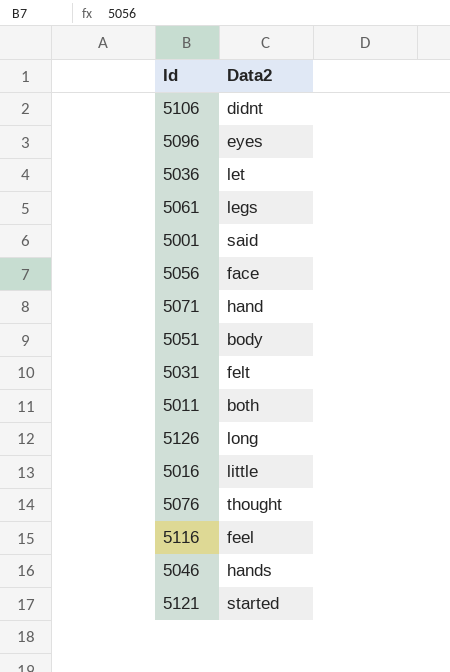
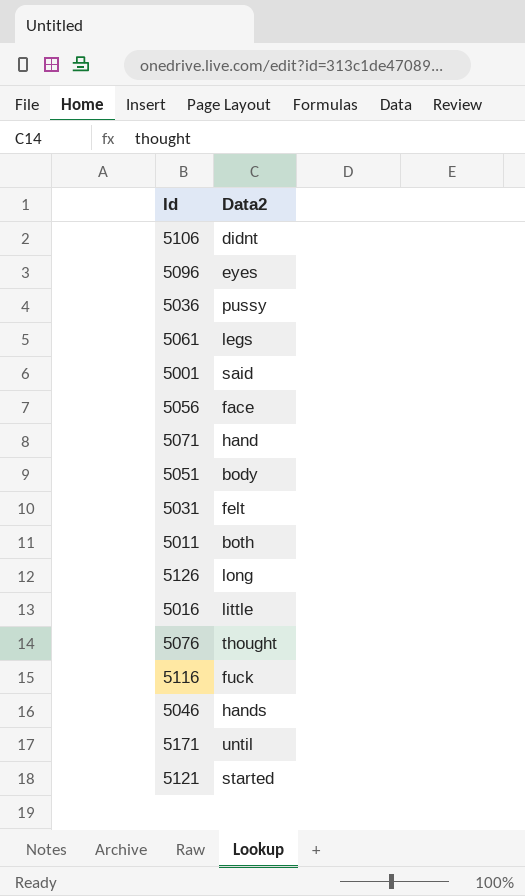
5036 | Data2: let -> pussy
5116 | Data2: feel -> fuck
row 5171: none -> until

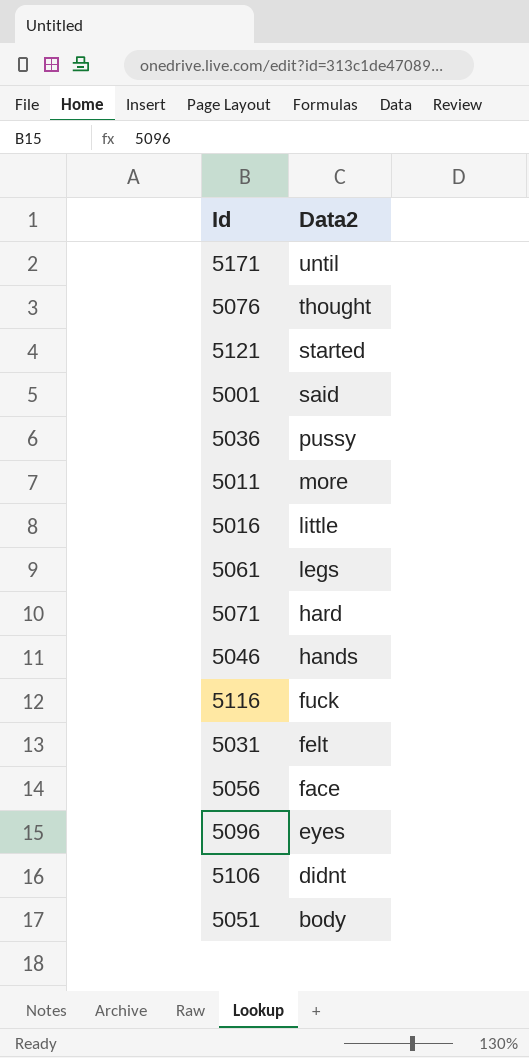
row order: none -> Data2 descending
row 5126: long -> none
5011 | Data2: both -> more
5071 | Data2: hand -> hard

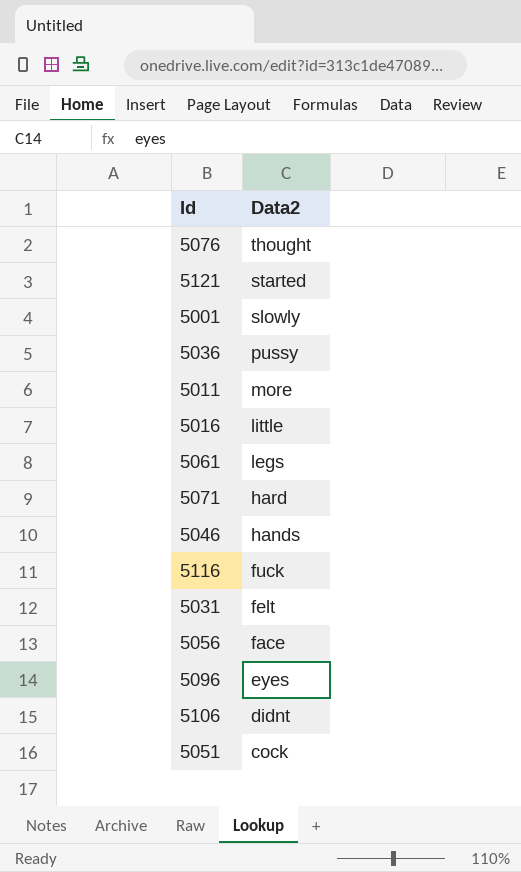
row 5171: until -> none
5001 | Data2: said -> slowly
5051 | Data2: body -> cock

